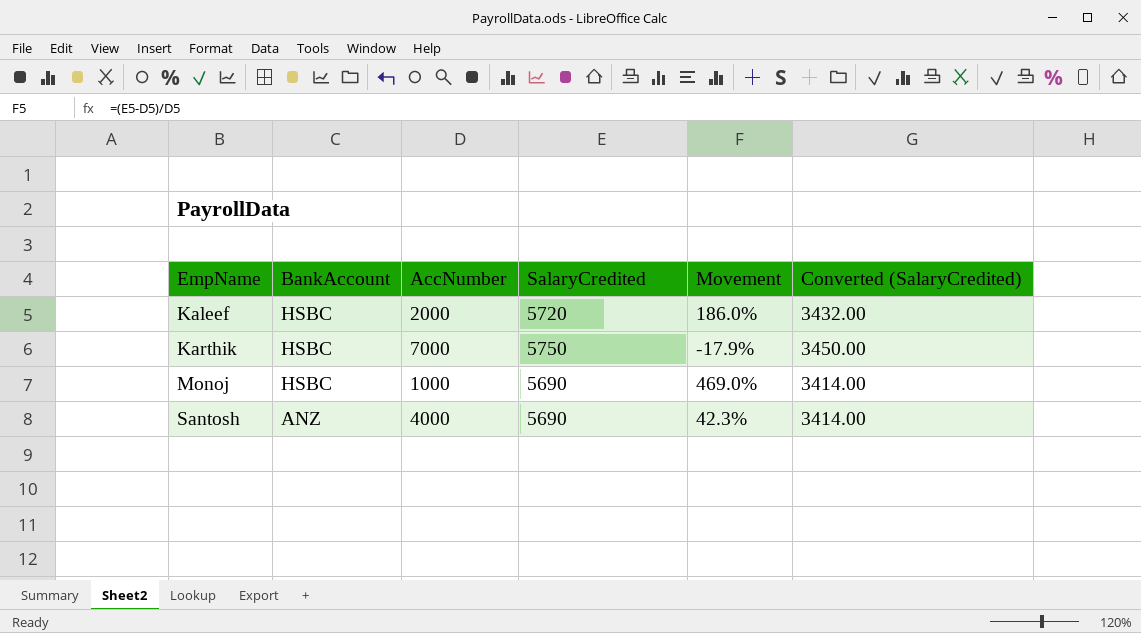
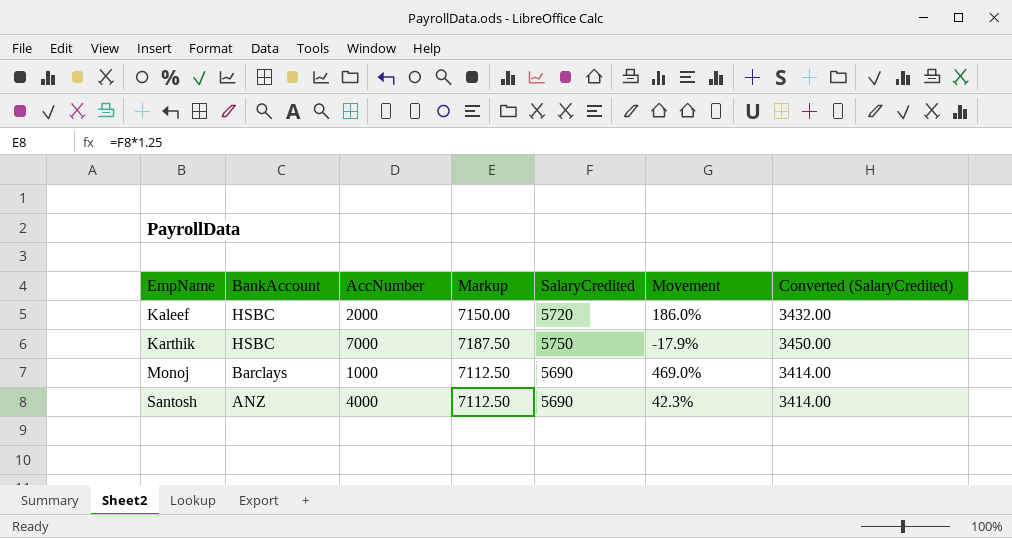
column Markup | formula: none -> [SalaryCredited] * 1.25
Monoj | BankAccount: HSBC -> Barclays

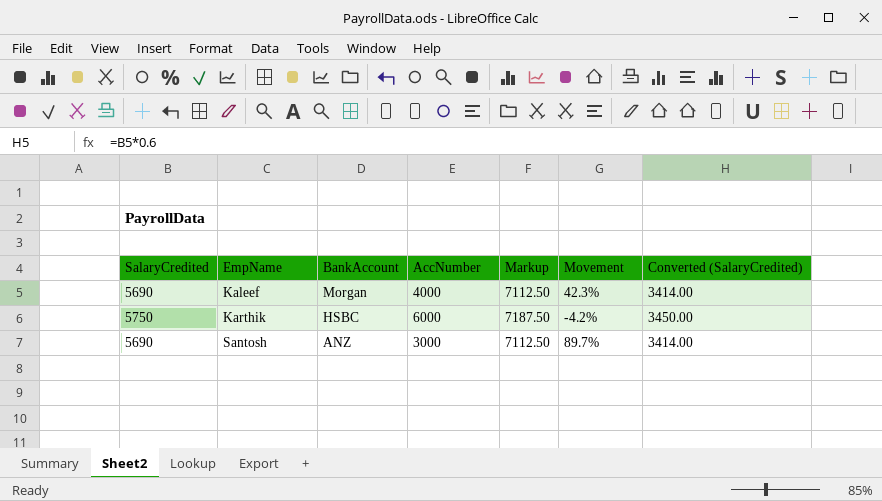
column SalaryCredited | position: 5 -> 1
row Monoj: Barclays | 1000 | 7112.50 | 5690 | 469.0% | 3414.00 -> none
Kaleef | SalaryCredited: 5720 -> 5690
Kaleef | BankAccount: HSBC -> Morgan
Kaleef | AccNumber: 2000 -> 4000
Kaleef | Markup: 7150.00 -> 7112.50
Kaleef | Movement: 186.0% -> 42.3%
Kaleef | Converted (SalaryCredited): 3432.00 -> 3414.00
Karthik | AccNumber: 7000 -> 6000
Karthik | Movement: -17.9% -> -4.2%
Santosh | AccNumber: 4000 -> 3000
Santosh | Movement: 42.3% -> 89.7%

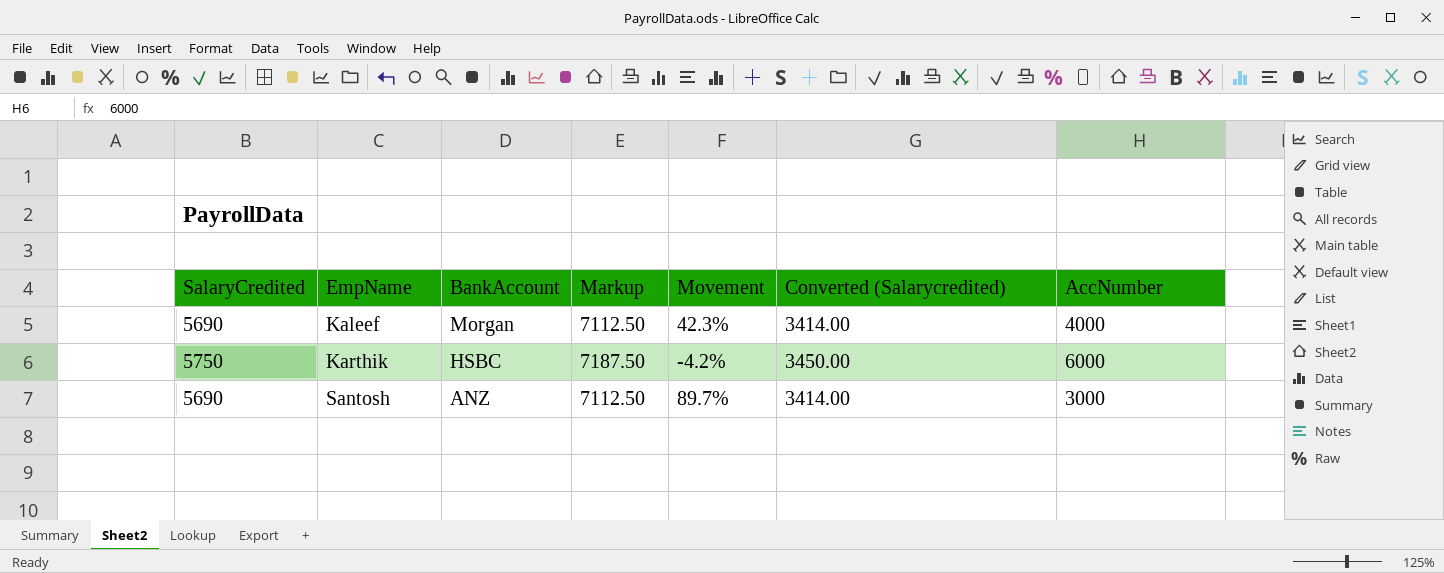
column name: Converted (SalaryCredited) -> Converted (Salarycredited)
column AccNumber | position: 4 -> 7

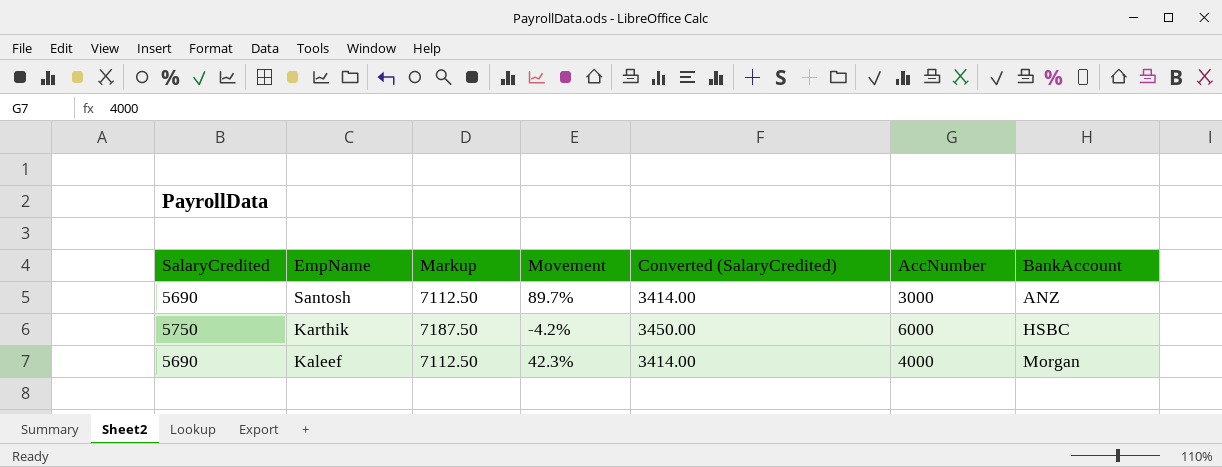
row order: EmpName ascending -> EmpName descending
column name: Converted (Salarycredited) -> Converted (SalaryCredited)
column BankAccount | position: 3 -> 7

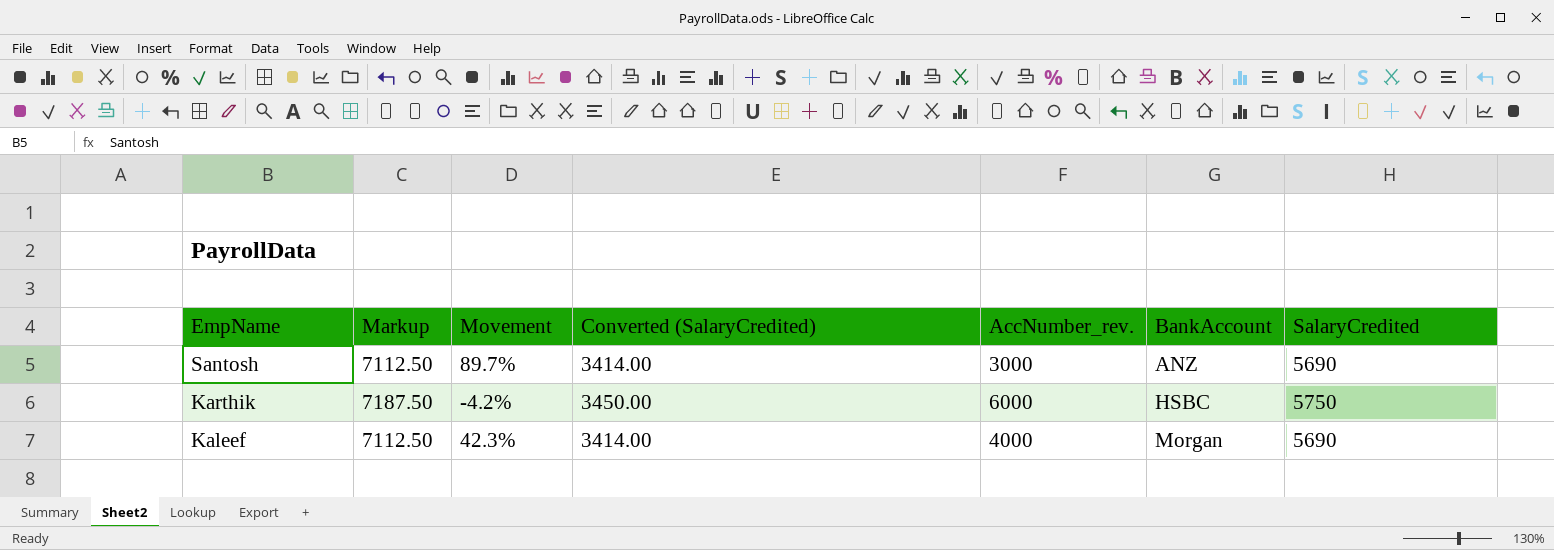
column name: AccNumber -> AccNumber_rev.
column SalaryCredited | position: 1 -> 7

